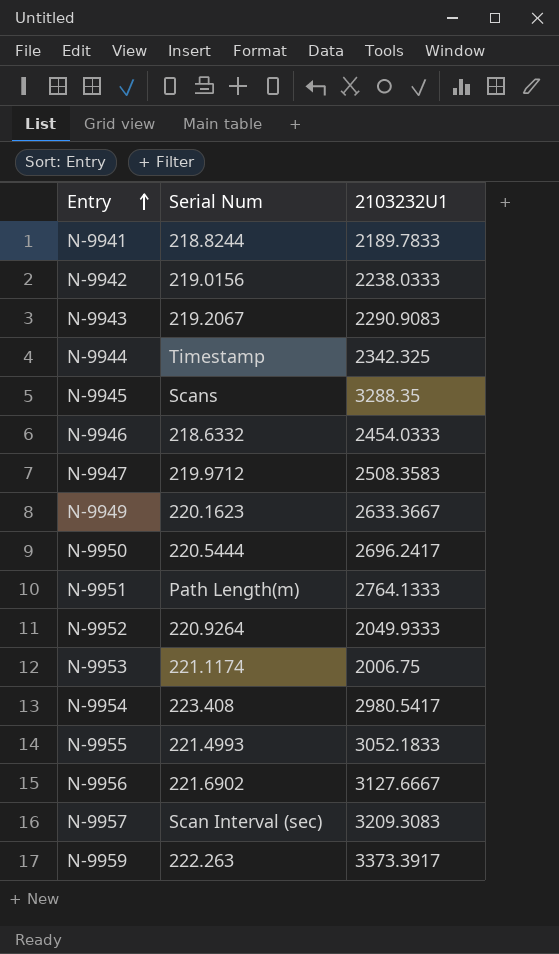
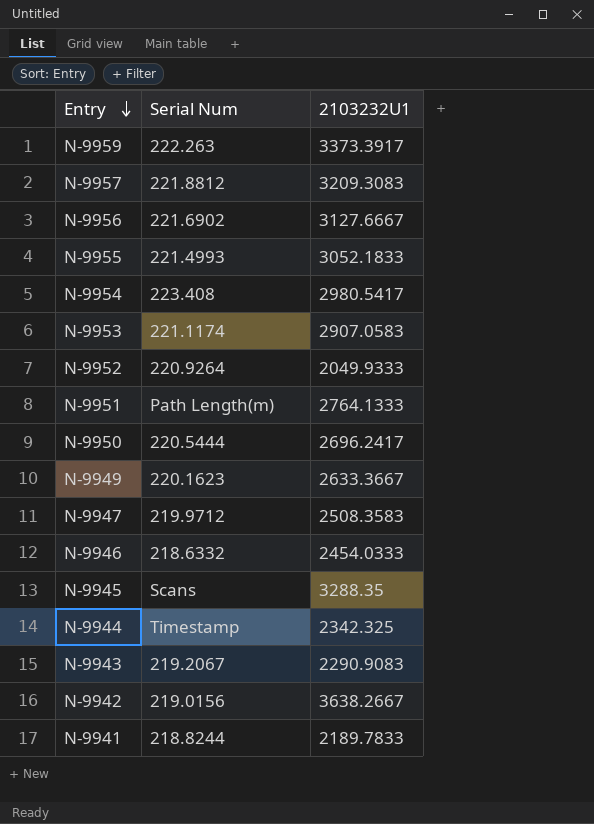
row order: Entry ascending -> Entry descending
N-9957 | Serial Num: Scan Interval (sec) -> 221.8812
N-9953 | 2103232U1: 2006.75 -> 2907.0583
N-9942 | 2103232U1: 2238.0333 -> 3638.2667

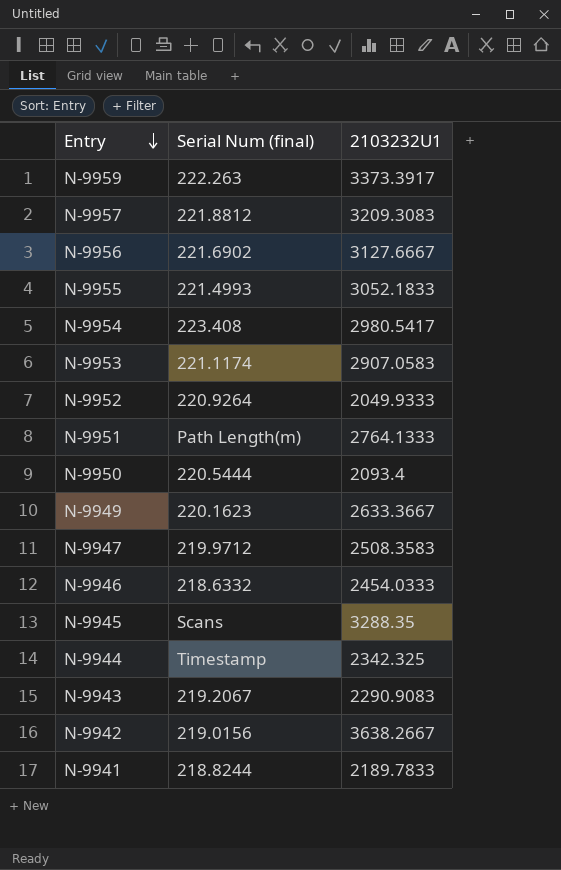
column name: Serial Num -> Serial Num (final)
N-9950 | 2103232U1: 2696.2417 -> 2093.4

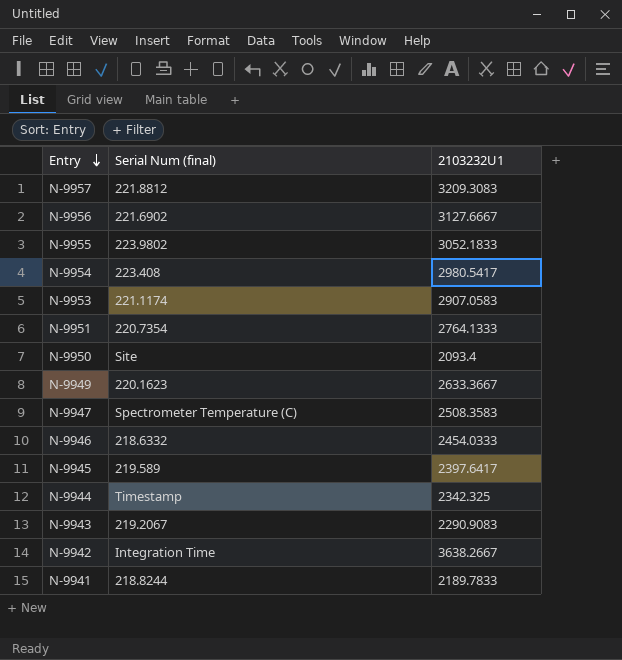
row N-9959: 222.263 | 3373.3917 -> none
row N-9952: 220.9264 | 2049.9333 -> none
N-9955 | Serial Num (final): 221.4993 -> 223.9802
N-9951 | Serial Num (final): Path Length(m) -> 220.7354
N-9950 | Serial Num (final): 220.5444 -> Site
N-9947 | Serial Num (final): 219.9712 -> Spectrometer Temperature (C)
N-9945 | Serial Num (final): Scans -> 219.589
N-9945 | 2103232U1: 3288.35 -> 2397.6417
N-9942 | Serial Num (final): 219.0156 -> Integration Time

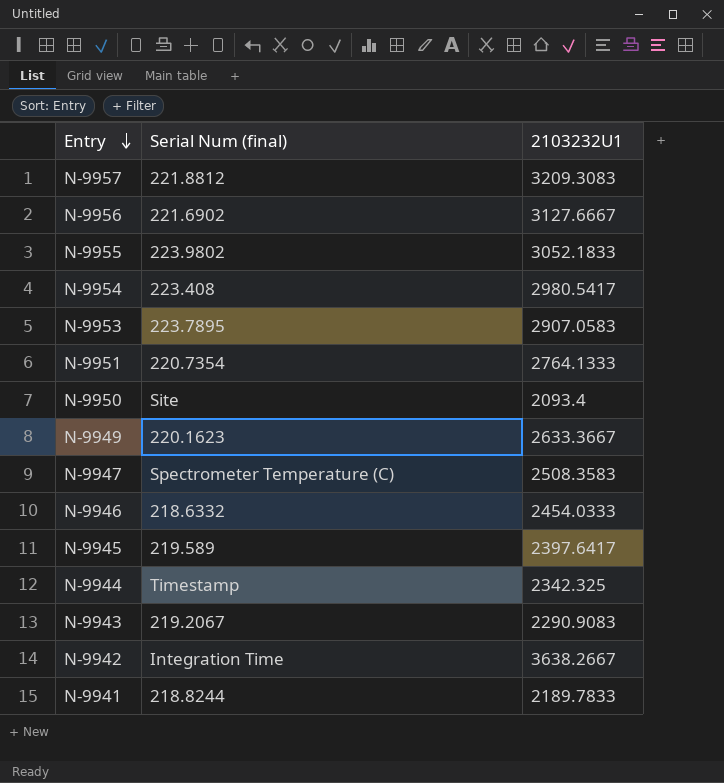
N-9953 | Serial Num (final): 221.1174 -> 223.7895

